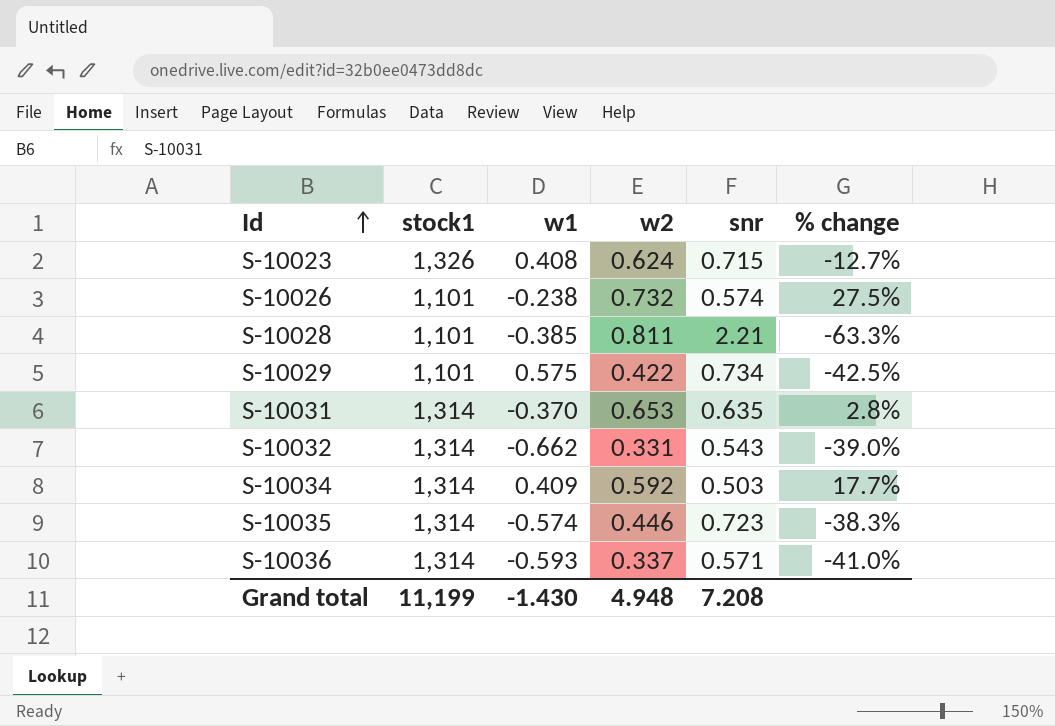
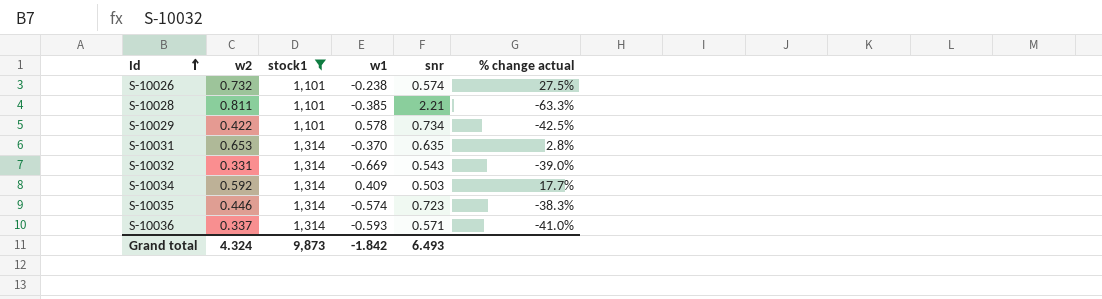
filter: none -> stock1 != 1,326
column w2 | position: 4 -> 2
column name: % change -> % change actual
S-10029 | w1: 0.575 -> 0.578
S-10032 | w1: -0.662 -> -0.669
Grand total | w2: 4.948 -> 4.324
Grand total | stock1: 11,199 -> 9,873
Grand total | w1: -1.430 -> -1.842
Grand total | snr: 7.208 -> 6.493

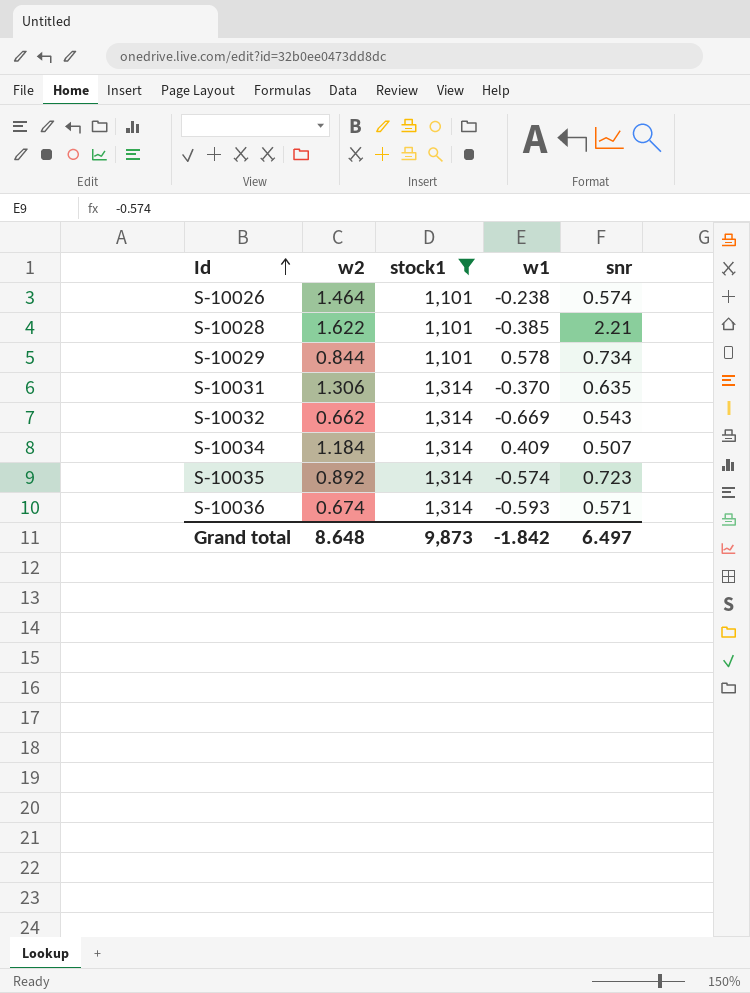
column % change actual | formula: ([w2] - [snr]) / [snr] -> none
S-10026 | w2: 0.732 -> 1.464
S-10028 | w2: 0.811 -> 1.622
S-10029 | w2: 0.422 -> 0.844
S-10031 | w2: 0.653 -> 1.306
S-10032 | w2: 0.331 -> 0.662
S-10034 | w2: 0.592 -> 1.184
S-10034 | snr: 0.503 -> 0.507
S-10035 | w2: 0.446 -> 0.892
S-10036 | w2: 0.337 -> 0.674
Grand total | w2: 4.324 -> 8.648
Grand total | snr: 6.493 -> 6.497

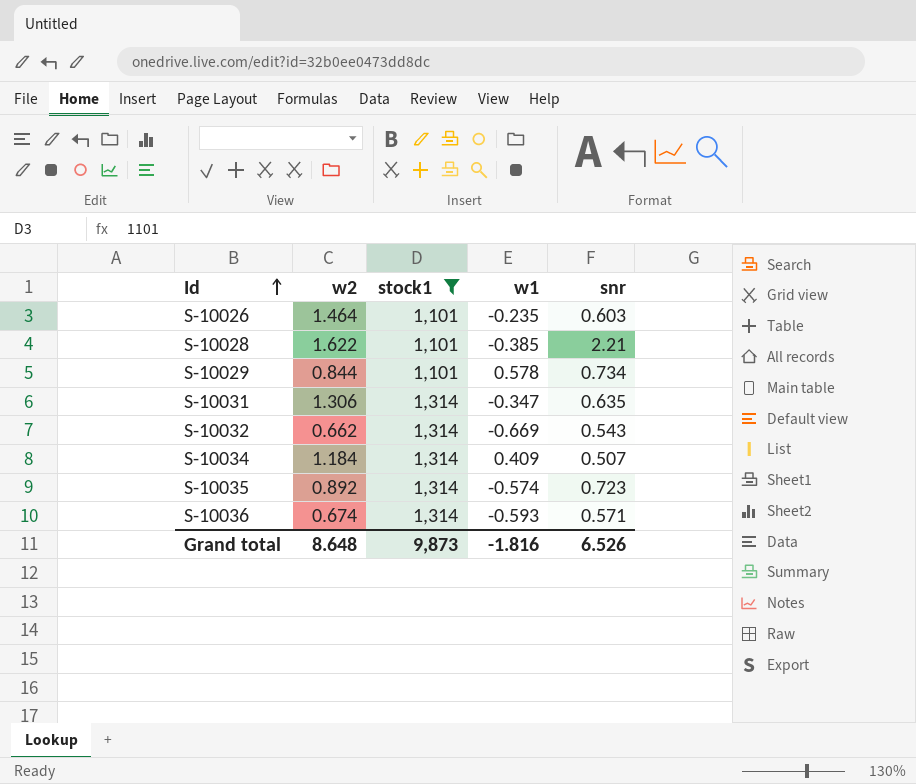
S-10026 | w1: -0.238 -> -0.235
S-10026 | snr: 0.574 -> 0.603
S-10031 | w1: -0.370 -> -0.347
Grand total | w1: -1.842 -> -1.816
Grand total | snr: 6.497 -> 6.526

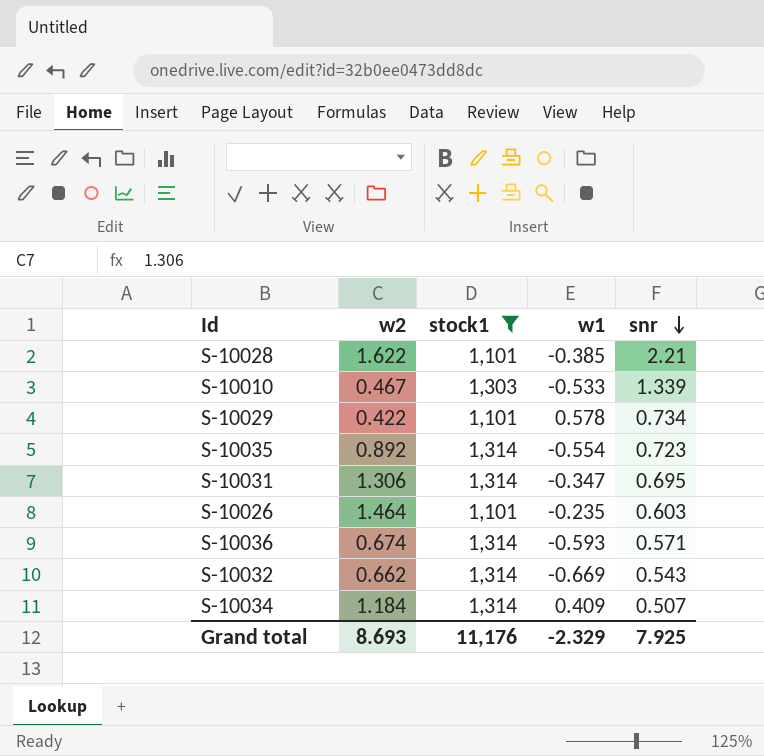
row order: Id ascending -> snr descending
row S-10010: none -> 0.467 | 1,303 | -0.533 | 1.339
S-10029 | w2: 0.844 -> 0.422
S-10035 | w1: -0.574 -> -0.554
S-10031 | snr: 0.635 -> 0.695
Grand total | w2: 8.648 -> 8.693
Grand total | stock1: 9,873 -> 11,176
Grand total | w1: -1.816 -> -2.329
Grand total | snr: 6.526 -> 7.925

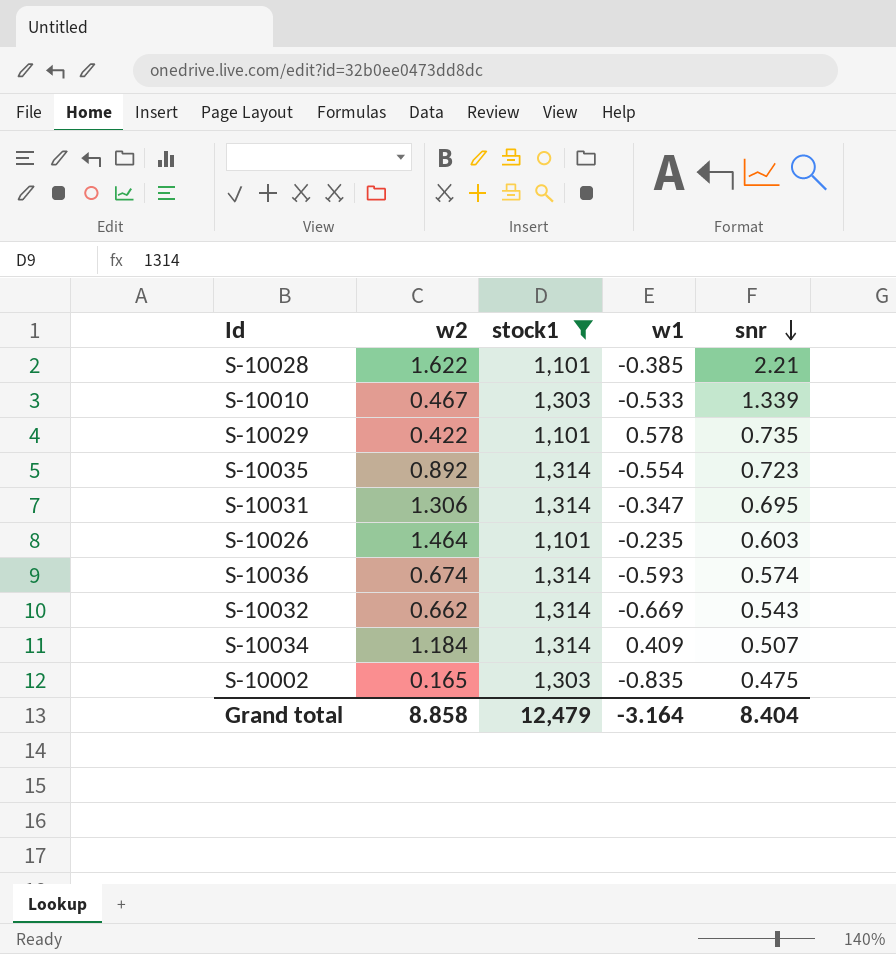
S-10029 | snr: 0.734 -> 0.735
S-10036 | snr: 0.571 -> 0.574
row S-10002: none -> 0.165 | 1,303 | -0.835 | 0.475
Grand total | w2: 8.693 -> 8.858
Grand total | stock1: 11,176 -> 12,479
Grand total | w1: -2.329 -> -3.164
Grand total | snr: 7.925 -> 8.404

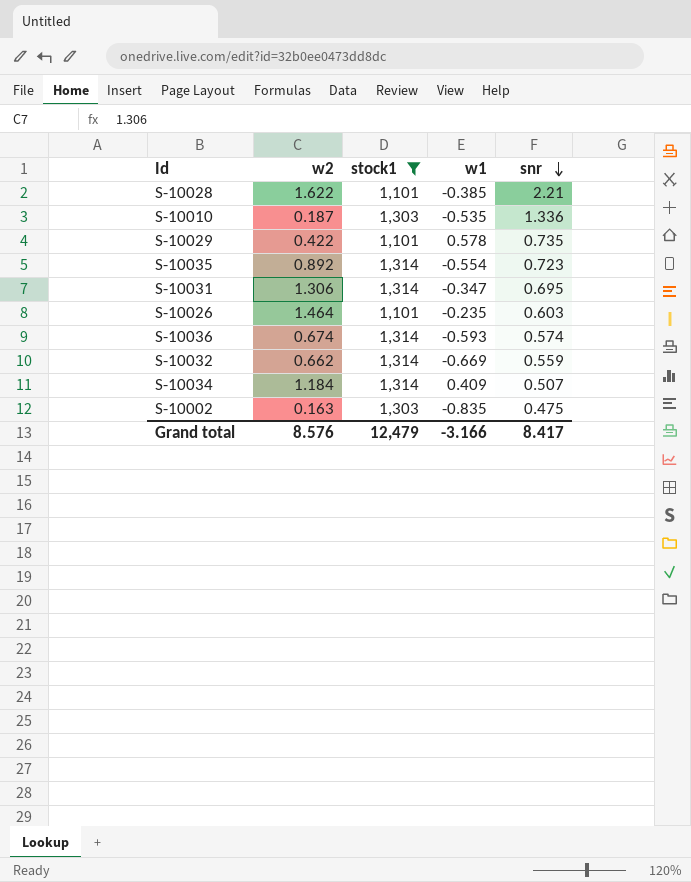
S-10010 | w2: 0.467 -> 0.187
S-10010 | w1: -0.533 -> -0.535
S-10010 | snr: 1.339 -> 1.336
S-10032 | snr: 0.543 -> 0.559
S-10002 | w2: 0.165 -> 0.163
Grand total | w2: 8.858 -> 8.576
Grand total | w1: -3.164 -> -3.166
Grand total | snr: 8.404 -> 8.417

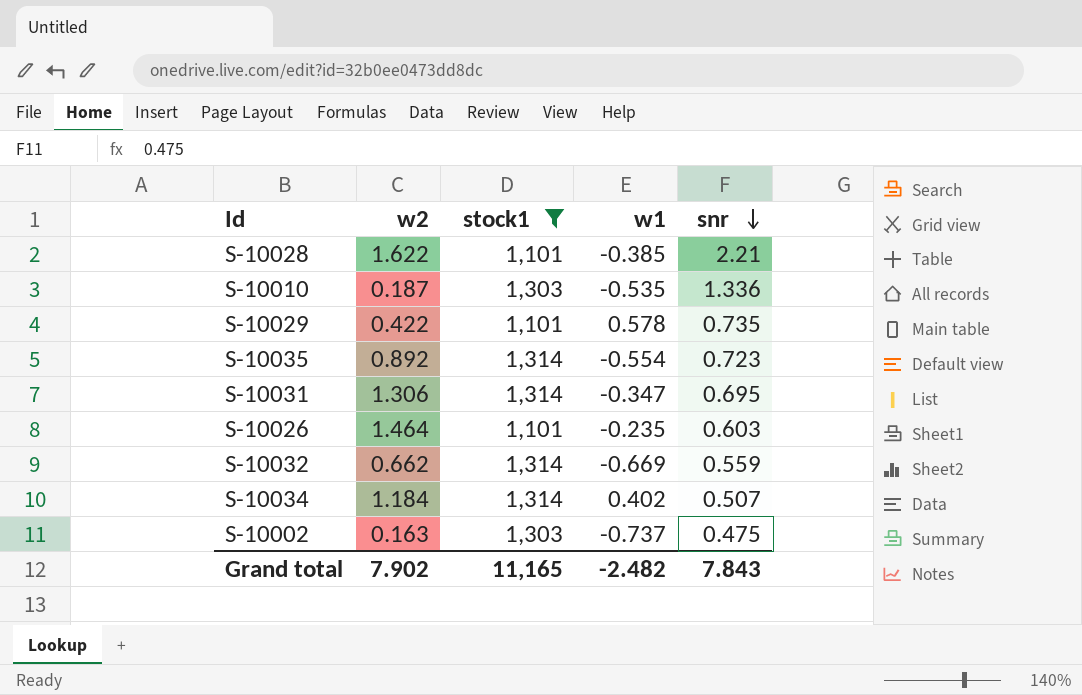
row S-10036: 0.674 | 1,314 | -0.593 | 0.574 -> none
S-10034 | w1: 0.409 -> 0.402
S-10002 | w1: -0.835 -> -0.737
Grand total | w2: 8.576 -> 7.902
Grand total | stock1: 12,479 -> 11,165
Grand total | w1: -3.166 -> -2.482
Grand total | snr: 8.417 -> 7.843

